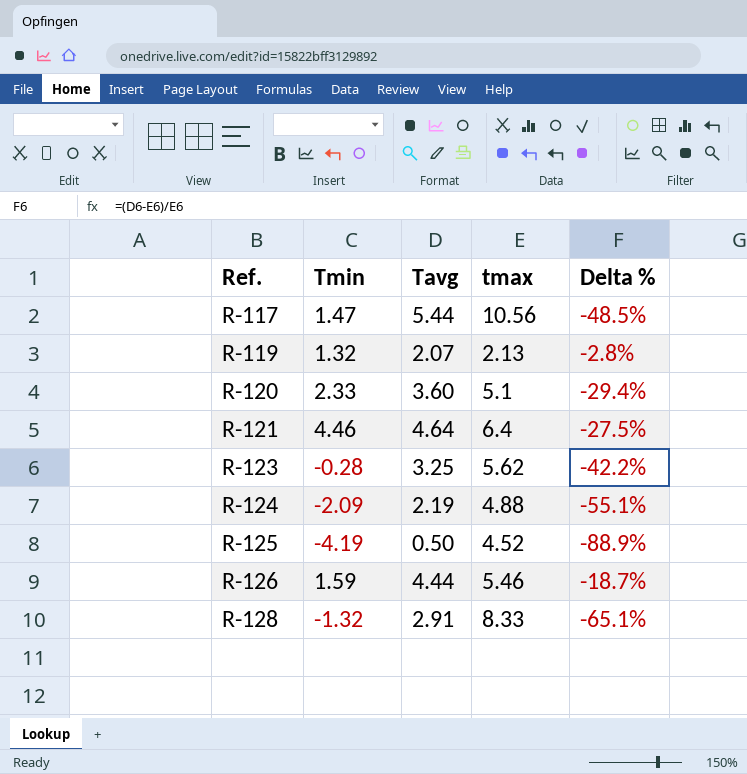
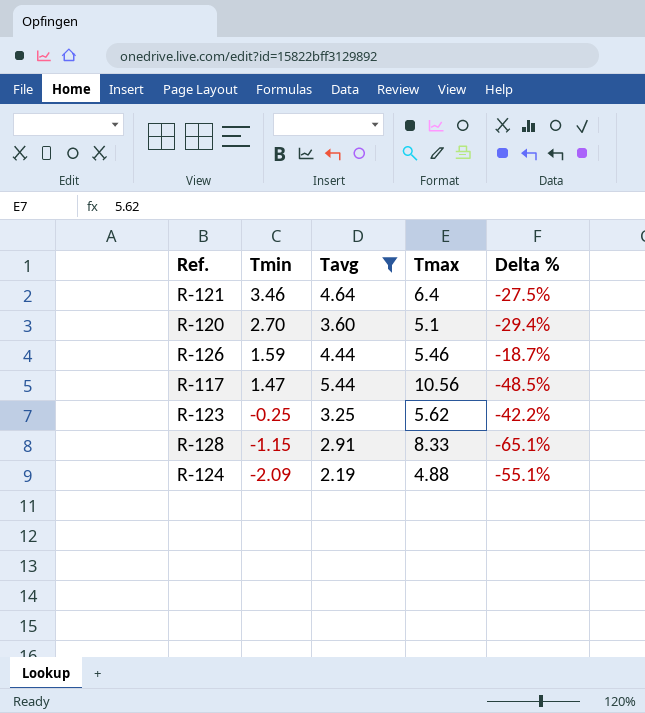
filter: none -> Tavg >= 2.19
row order: Ref. ascending -> Tmin descending
column name: tmax -> Tmax
R-121 | Tmin: 4.46 -> 3.46
R-120 | Tmin: 2.33 -> 2.70
R-123 | Tmin: -0.28 -> -0.25
R-128 | Tmin: -1.32 -> -1.15

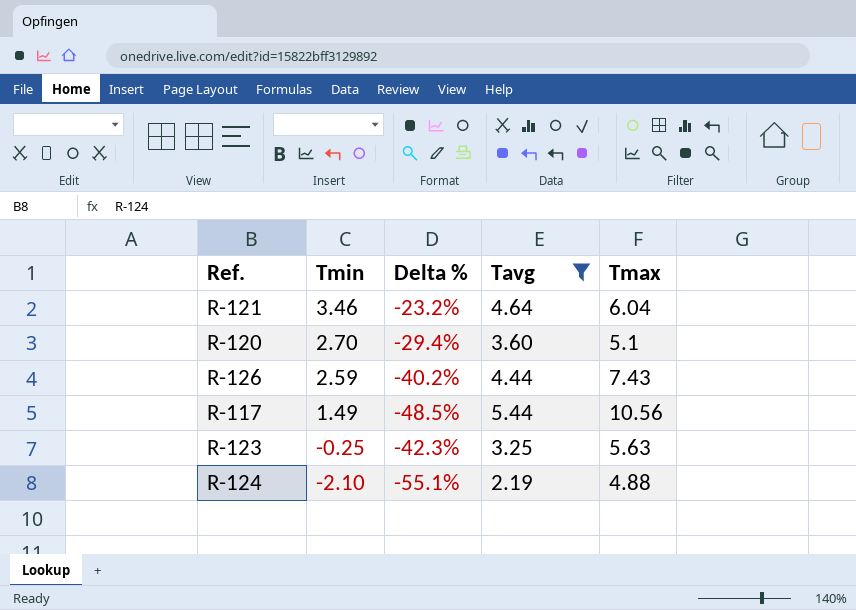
column Delta % | position: 5 -> 3
row R-128: -1.15 | 2.91 | 8.33 | -65.1% -> none
R-121 | Delta %: -27.5% -> -23.2%
R-121 | Tmax: 6.4 -> 6.04
R-126 | Tmin: 1.59 -> 2.59
R-126 | Delta %: -18.7% -> -40.2%
R-126 | Tmax: 5.46 -> 7.43
R-117 | Tmin: 1.47 -> 1.49
R-123 | Delta %: -42.2% -> -42.3%
R-123 | Tmax: 5.62 -> 5.63
R-124 | Tmin: -2.09 -> -2.10

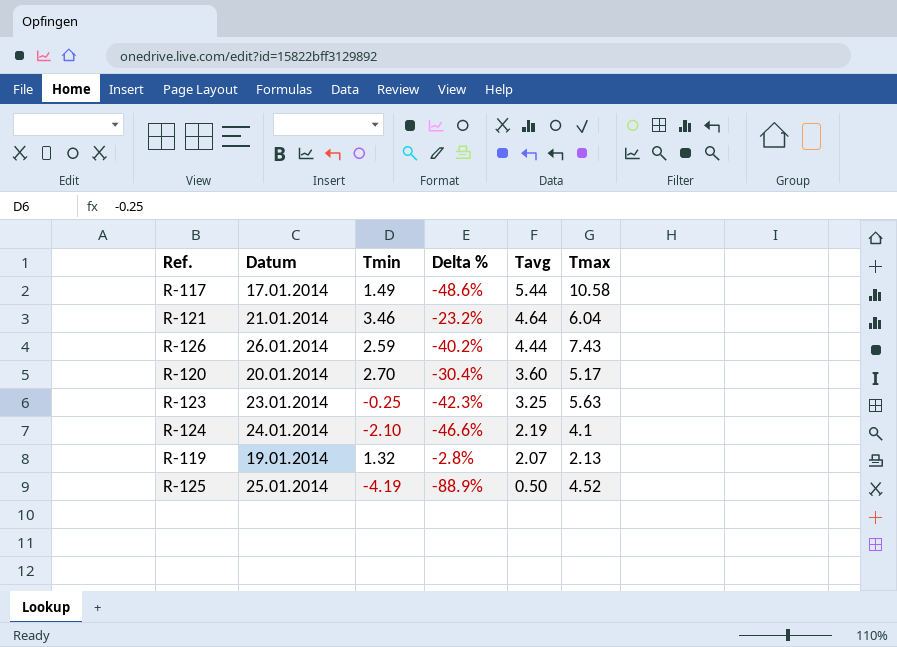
filter: Tavg >= 2.19 -> none
row order: Tmin descending -> Tavg descending
column Datum | position: none -> 2
R-117 | Delta %: -48.5% -> -48.6%
R-117 | Tmax: 10.56 -> 10.58
R-120 | Delta %: -29.4% -> -30.4%
R-120 | Tmax: 5.1 -> 5.17
R-124 | Delta %: -55.1% -> -46.6%
R-124 | Tmax: 4.88 -> 4.1

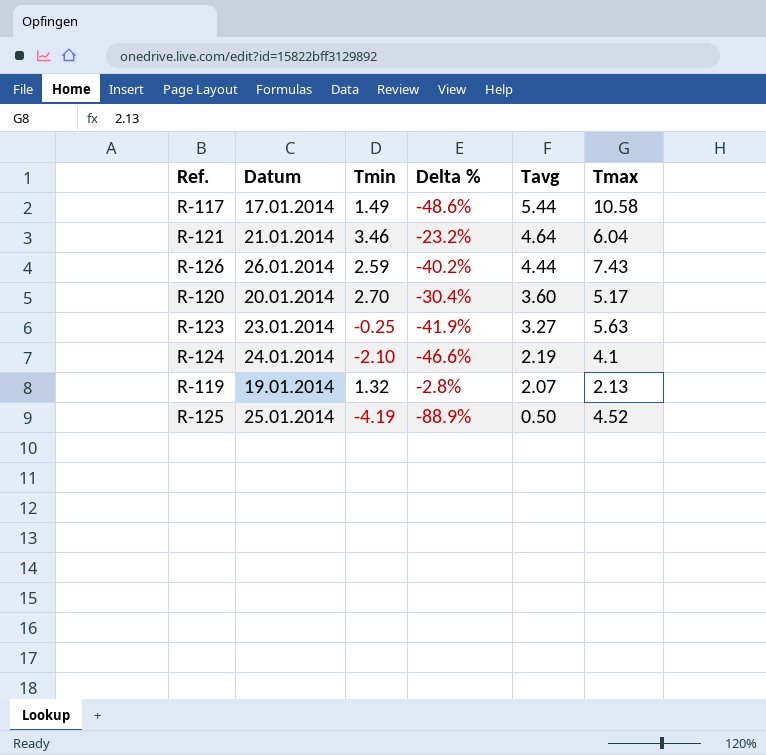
R-123 | Delta %: -42.3% -> -41.9%
R-123 | Tavg: 3.25 -> 3.27

